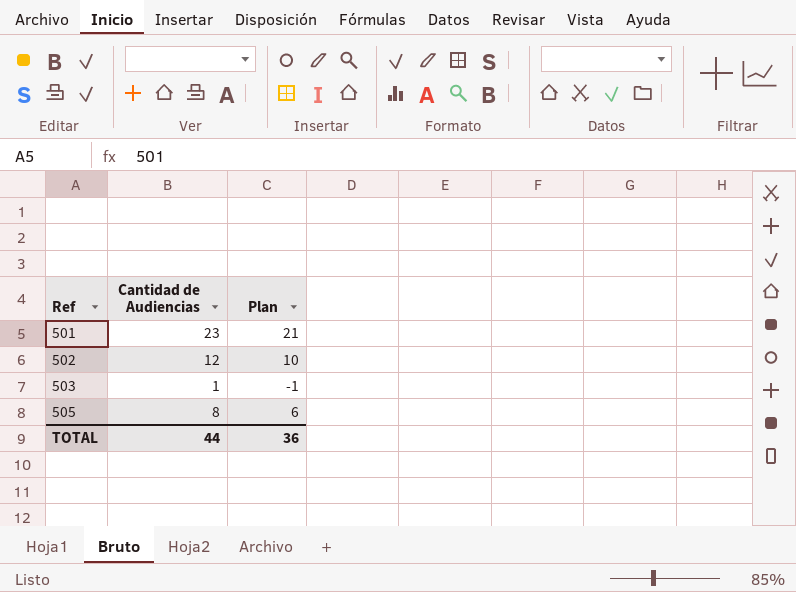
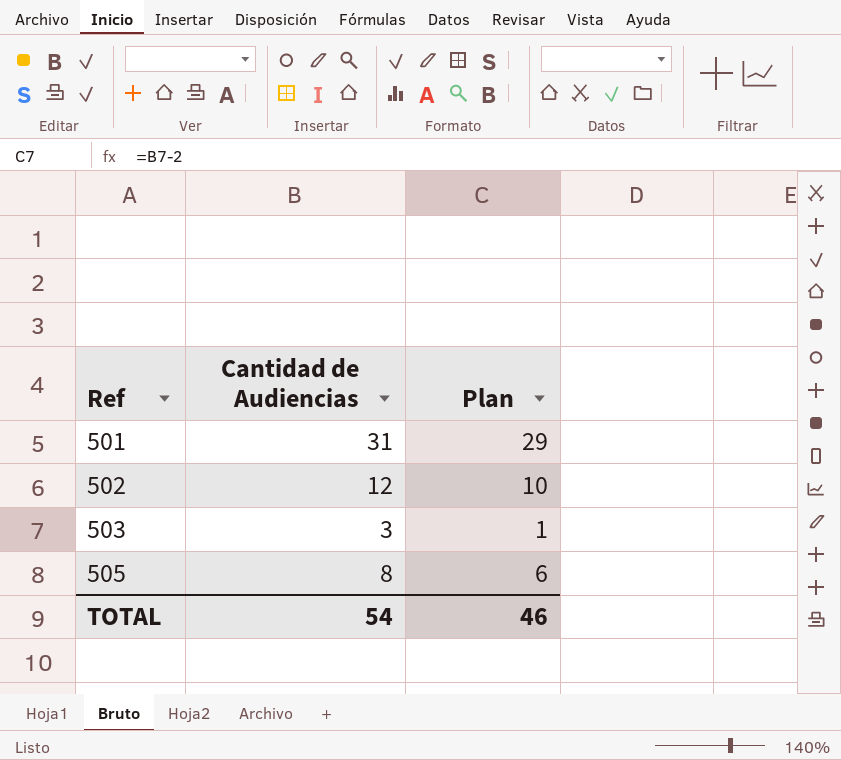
501 | Cantidad de Audiencias: 23 -> 31
501 | Plan: 21 -> 29
503 | Cantidad de Audiencias: 1 -> 3
503 | Plan: -1 -> 1
TOTAL | Cantidad de Audiencias: 44 -> 54
TOTAL | Plan: 36 -> 46

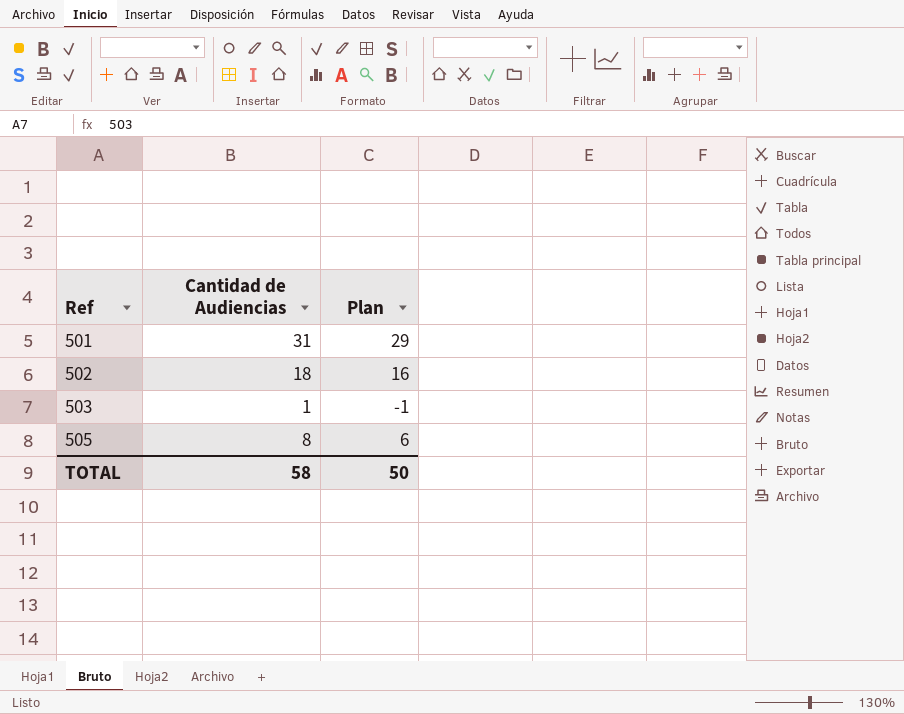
502 | Cantidad de Audiencias: 12 -> 18
502 | Plan: 10 -> 16
503 | Cantidad de Audiencias: 3 -> 1
503 | Plan: 1 -> -1
TOTAL | Cantidad de Audiencias: 54 -> 58
TOTAL | Plan: 46 -> 50

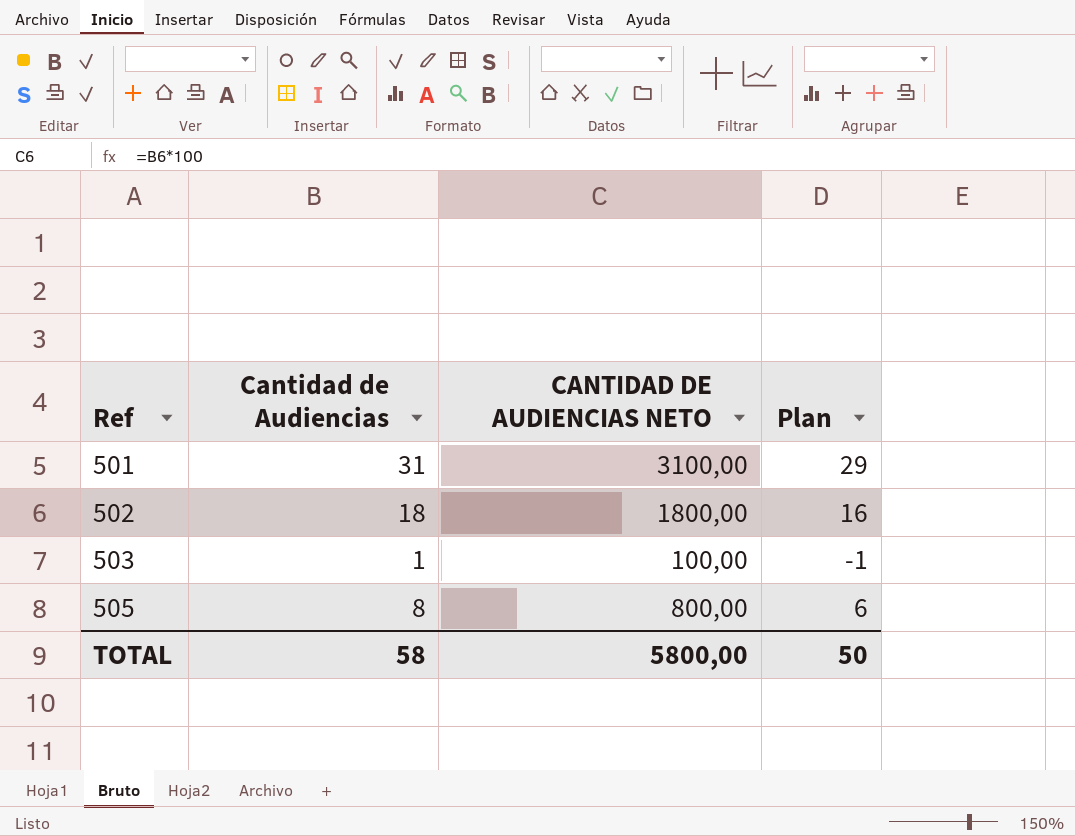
column CANTIDAD DE AUDIENCIAS NETO | formula: none -> [Cantidad de Audiencias] * 100

